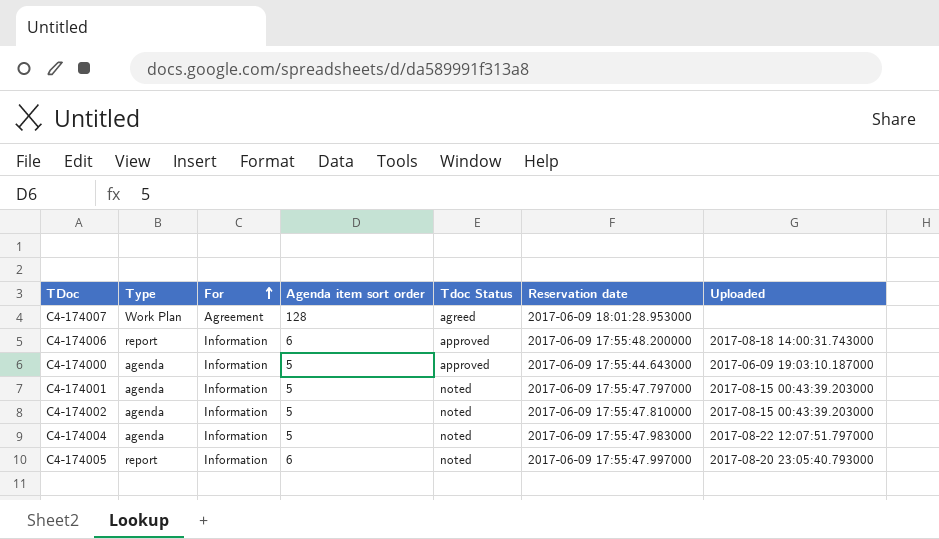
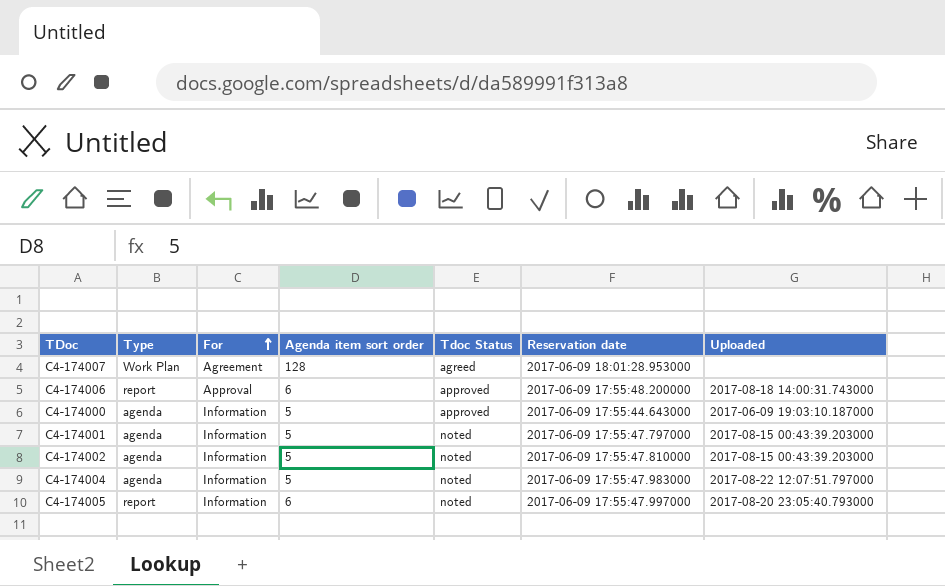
C4-174006 | For: Information -> Approval

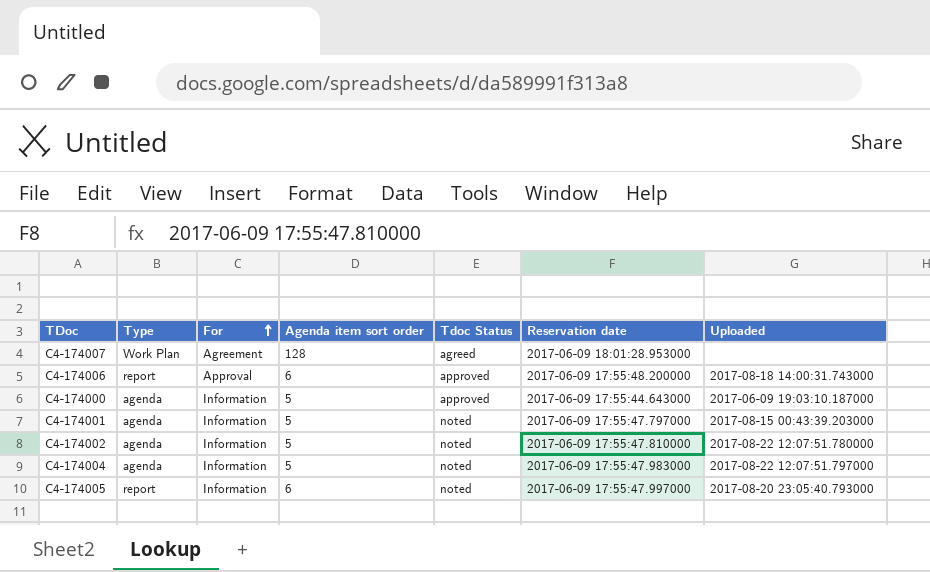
C4-174002 | Uploaded: 2017-08-15 00:43:39.203000 -> 2017-08-22 12:07:51.780000

